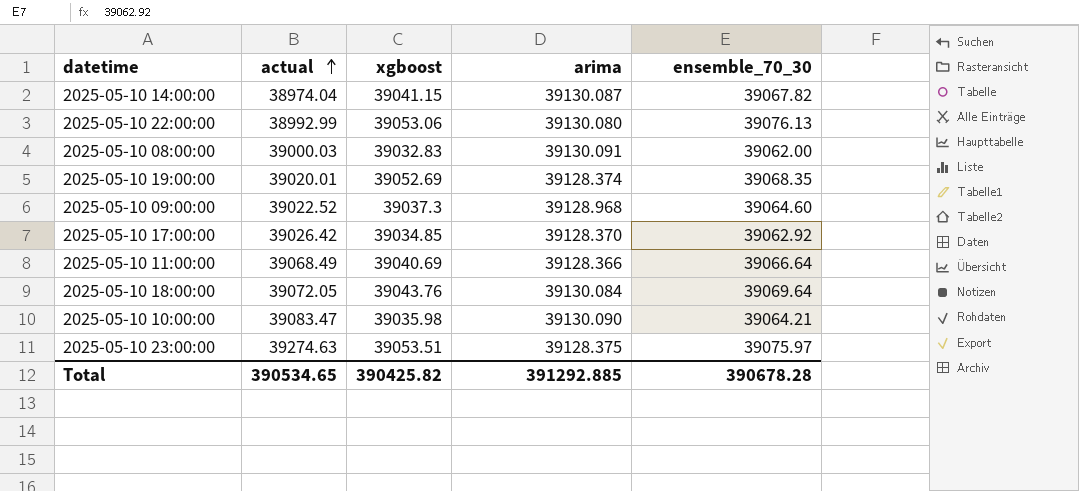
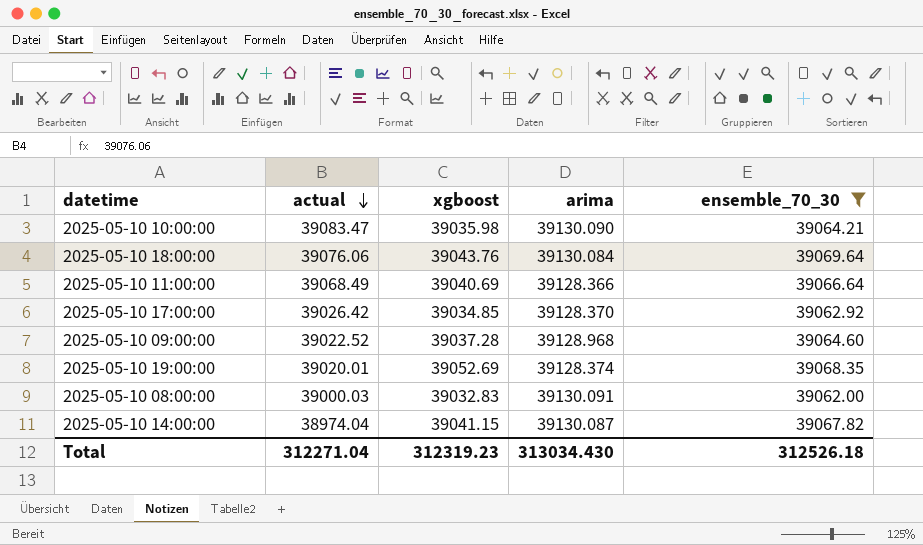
filter: none -> ensemble_70_30 <= 39069.64
row order: actual ascending -> actual descending
2025-05-10 18:00:00 | actual: 39072.05 -> 39076.06
2025-05-10 09:00:00 | xgboost: 39037.3 -> 39037.28
Total | actual: 390534.65 -> 312271.04
Total | xgboost: 390425.82 -> 312319.23
Total | arima: 391292.885 -> 313034.430
Total | ensemble_70_30: 390678.28 -> 312526.18

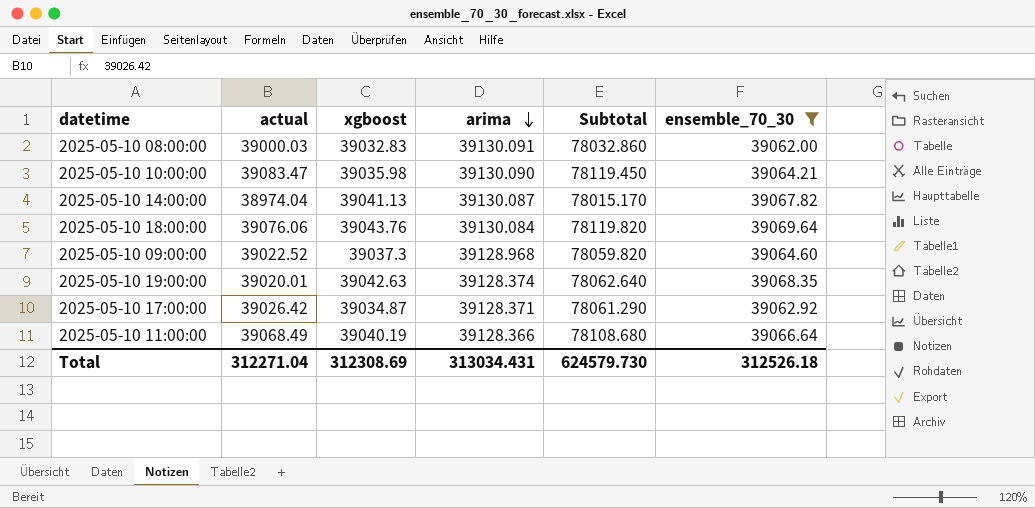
row order: actual descending -> arima descending
column Subtotal | formula: none -> [actual] + [xgboost]
2025-05-10 14:00:00 | xgboost: 39041.15 -> 39041.13
2025-05-10 09:00:00 | xgboost: 39037.28 -> 39037.3
2025-05-10 19:00:00 | xgboost: 39052.69 -> 39042.63
2025-05-10 17:00:00 | xgboost: 39034.85 -> 39034.87
2025-05-10 17:00:00 | arima: 39128.370 -> 39128.371
2025-05-10 11:00:00 | xgboost: 39040.69 -> 39040.19
Total | xgboost: 312319.23 -> 312308.69
Total | arima: 313034.430 -> 313034.431

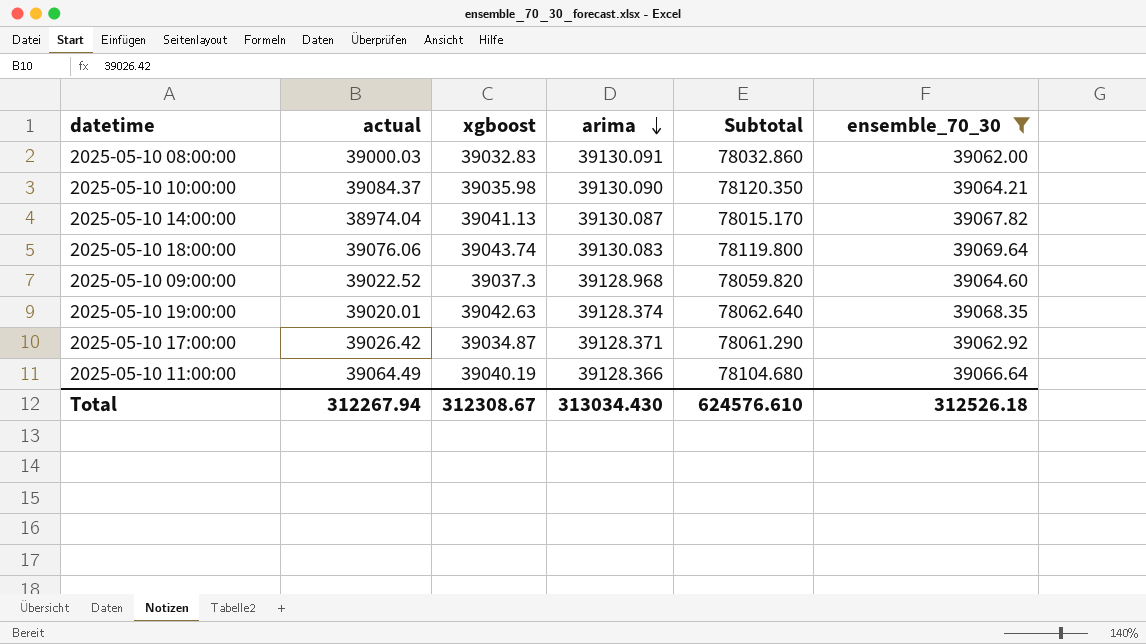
2025-05-10 10:00:00 | actual: 39083.47 -> 39084.37
2025-05-10 10:00:00 | Subtotal: 78119.450 -> 78120.350
2025-05-10 18:00:00 | xgboost: 39043.76 -> 39043.74
2025-05-10 18:00:00 | arima: 39130.084 -> 39130.083
2025-05-10 18:00:00 | Subtotal: 78119.820 -> 78119.800
2025-05-10 11:00:00 | actual: 39068.49 -> 39064.49
2025-05-10 11:00:00 | Subtotal: 78108.680 -> 78104.680
Total | actual: 312271.04 -> 312267.94
Total | xgboost: 312308.69 -> 312308.67
Total | arima: 313034.431 -> 313034.430
Total | Subtotal: 624579.730 -> 624576.610

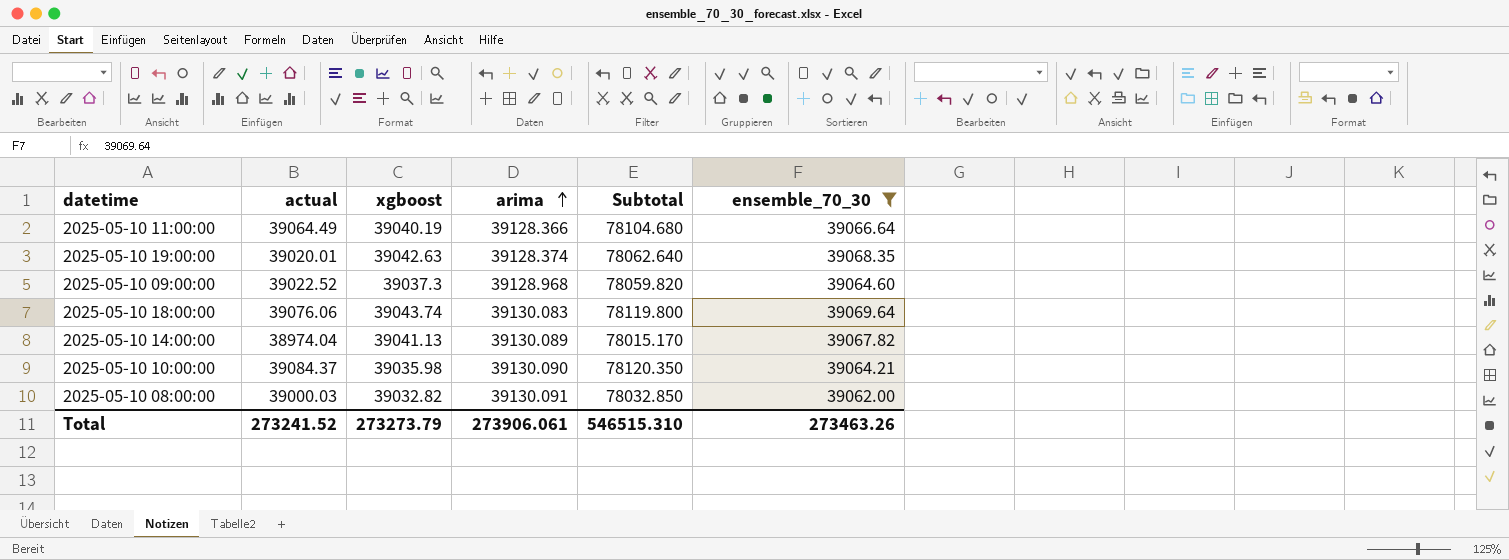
row order: arima descending -> arima ascending
row 2025-05-10 17:00:00: 39026.42 | 39034.87 | 39128.371 | 78061.290 | 39062.92 -> none
2025-05-10 14:00:00 | arima: 39130.087 -> 39130.089
2025-05-10 08:00:00 | xgboost: 39032.83 -> 39032.82
2025-05-10 08:00:00 | Subtotal: 78032.860 -> 78032.850
Total | actual: 312267.94 -> 273241.52
Total | xgboost: 312308.67 -> 273273.79
Total | arima: 313034.430 -> 273906.061
Total | Subtotal: 624576.610 -> 546515.310
Total | ensemble_70_30: 312526.18 -> 273463.26

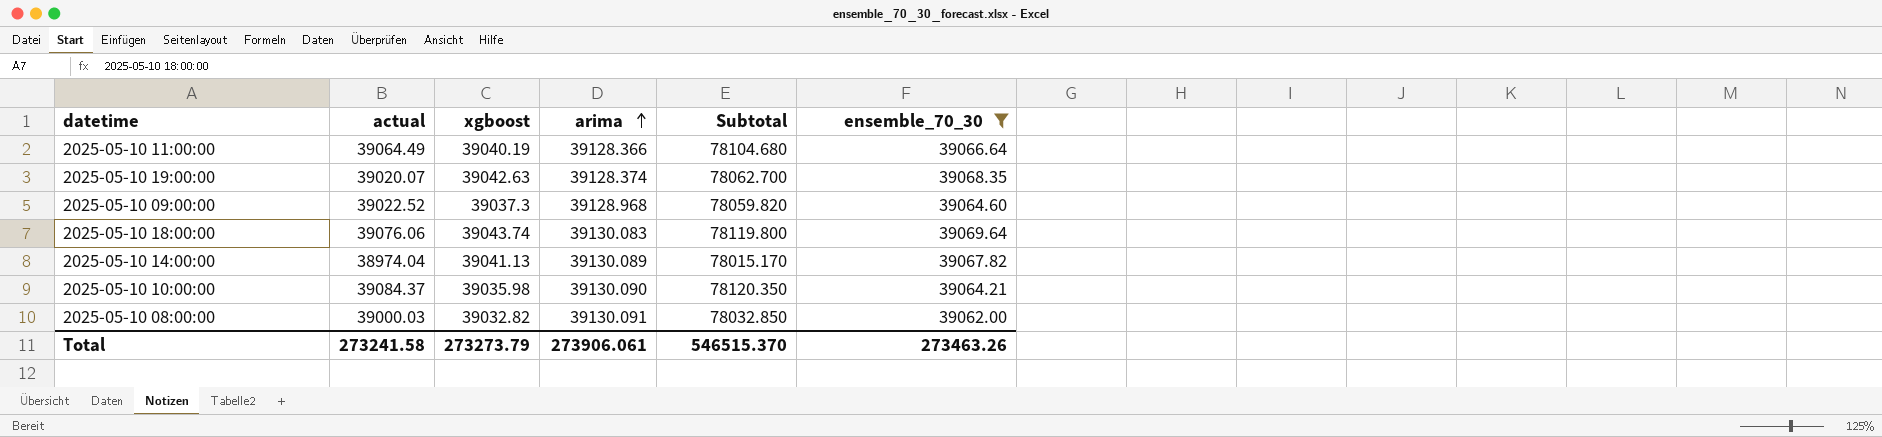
2025-05-10 19:00:00 | actual: 39020.01 -> 39020.07
2025-05-10 19:00:00 | Subtotal: 78062.640 -> 78062.700
Total | actual: 273241.52 -> 273241.58
Total | Subtotal: 546515.310 -> 546515.370

